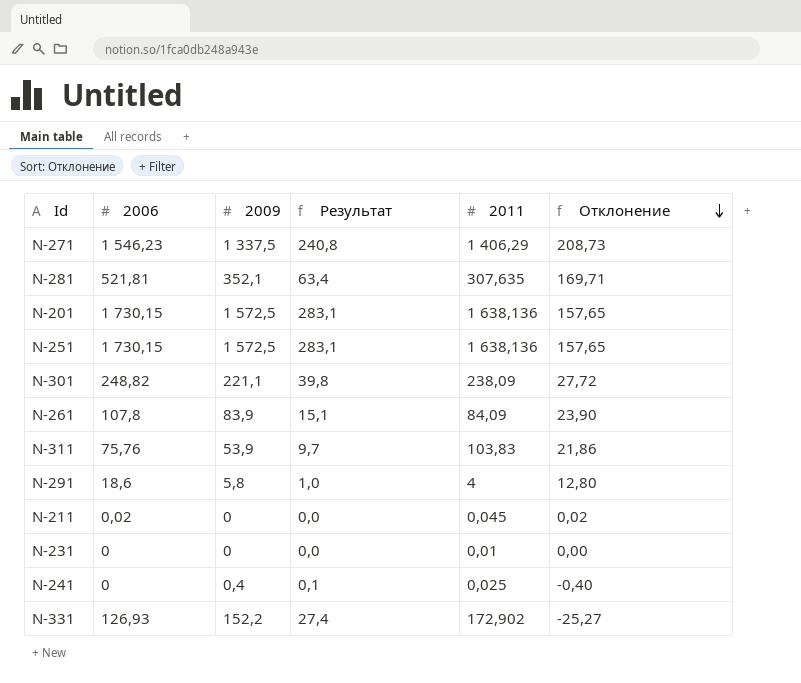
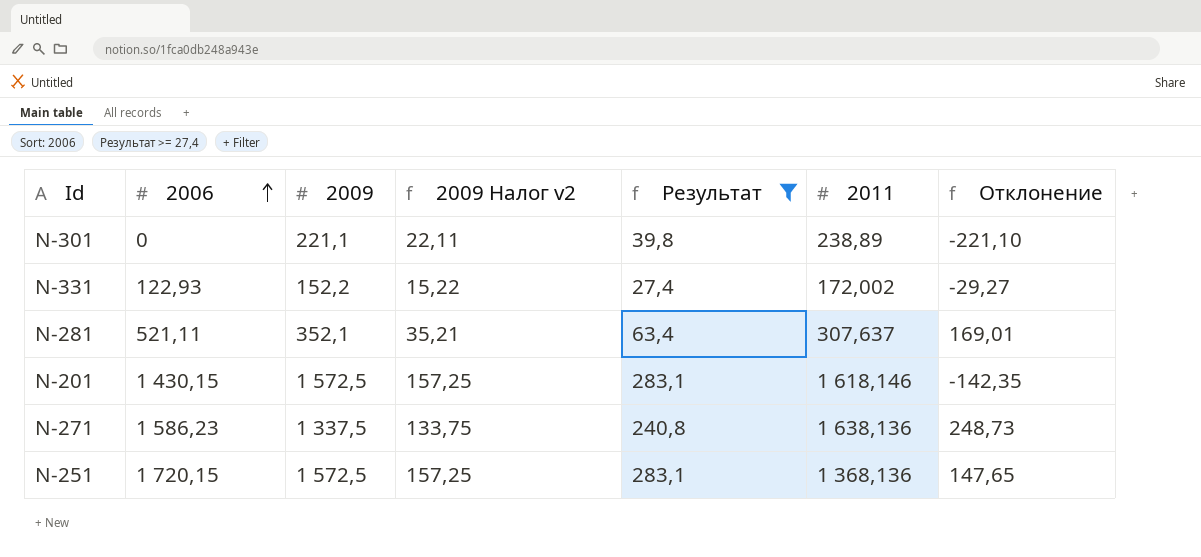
filter: none -> Результат >= 27,4
row order: Отклонение descending -> 2006 ascending
column 2009 Налог v2 | formula: none -> [2009] * 0,1
N-301 | 2006: 248,82 -> 0
N-301 | 2011: 238,09 -> 238,89
N-301 | Отклонение: 27,72 -> -221,10
N-331 | 2006: 126,93 -> 122,93
N-331 | 2011: 172,902 -> 172,002
N-331 | Отклонение: -25,27 -> -29,27
N-281 | 2006: 521,81 -> 521,11
N-281 | 2011: 307,635 -> 307,637
N-281 | Отклонение: 169,71 -> 169,01
N-201 | 2006: 1 730,15 -> 1 430,15
N-201 | 2011: 1 638,136 -> 1 618,146
N-201 | Отклонение: 157,65 -> -142,35
N-271 | 2006: 1 546,23 -> 1 586,23
N-271 | 2011: 1 406,29 -> 1 638,136
N-271 | Отклонение: 208,73 -> 248,73
N-251 | 2006: 1 730,15 -> 1 720,15
N-251 | 2011: 1 638,136 -> 1 368,136
N-251 | Отклонение: 157,65 -> 147,65

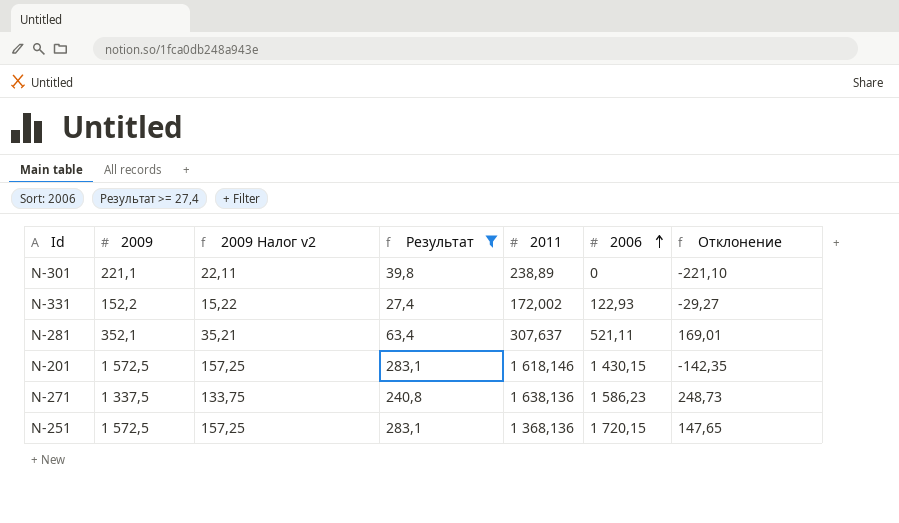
column 2006 | position: 2 -> 6

